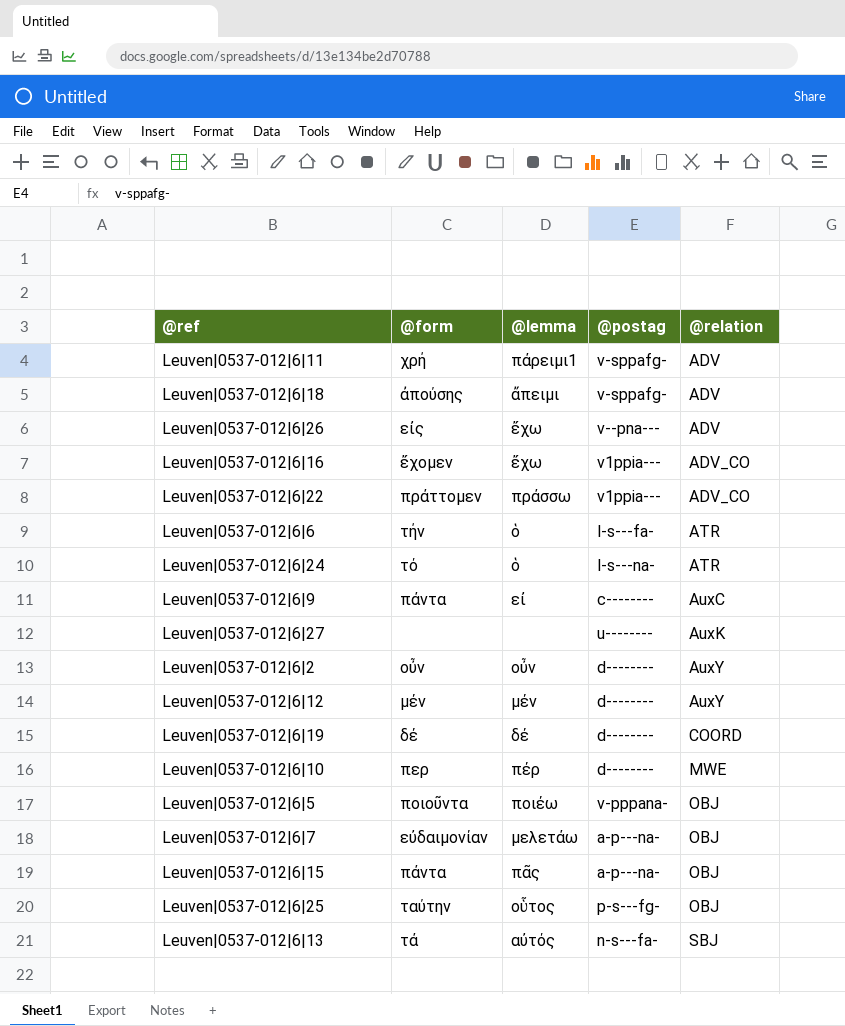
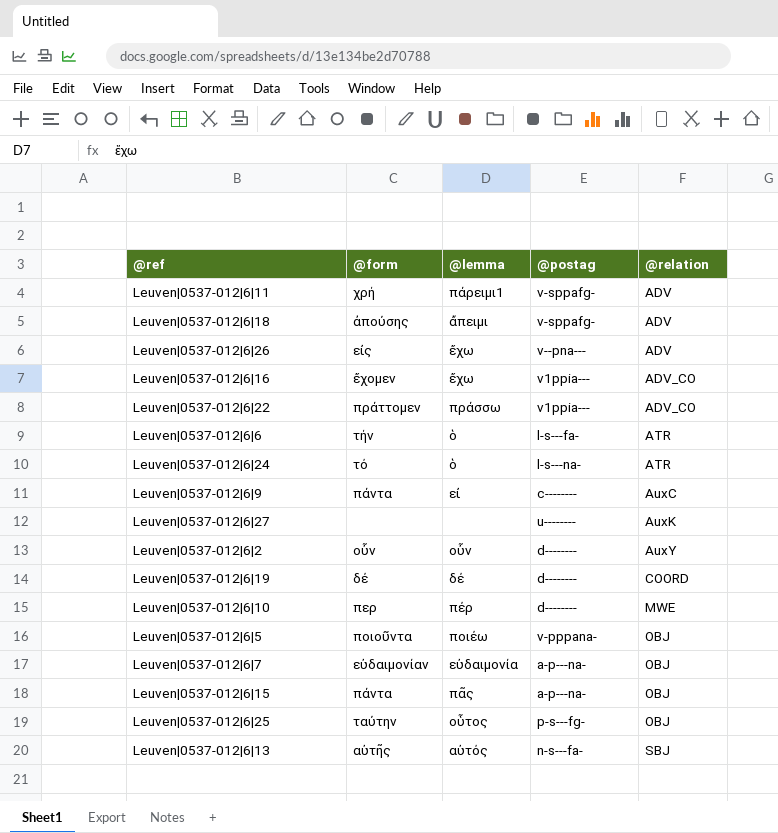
row Leuven|0537-012|6|12: μέν | μέν | d-------- | AuxY -> none
Leuven|0537-012|6|7 | @lemma: μελετάω -> εὐδαιμονία
Leuven|0537-012|6|13 | @form: τά -> αὐτῆς

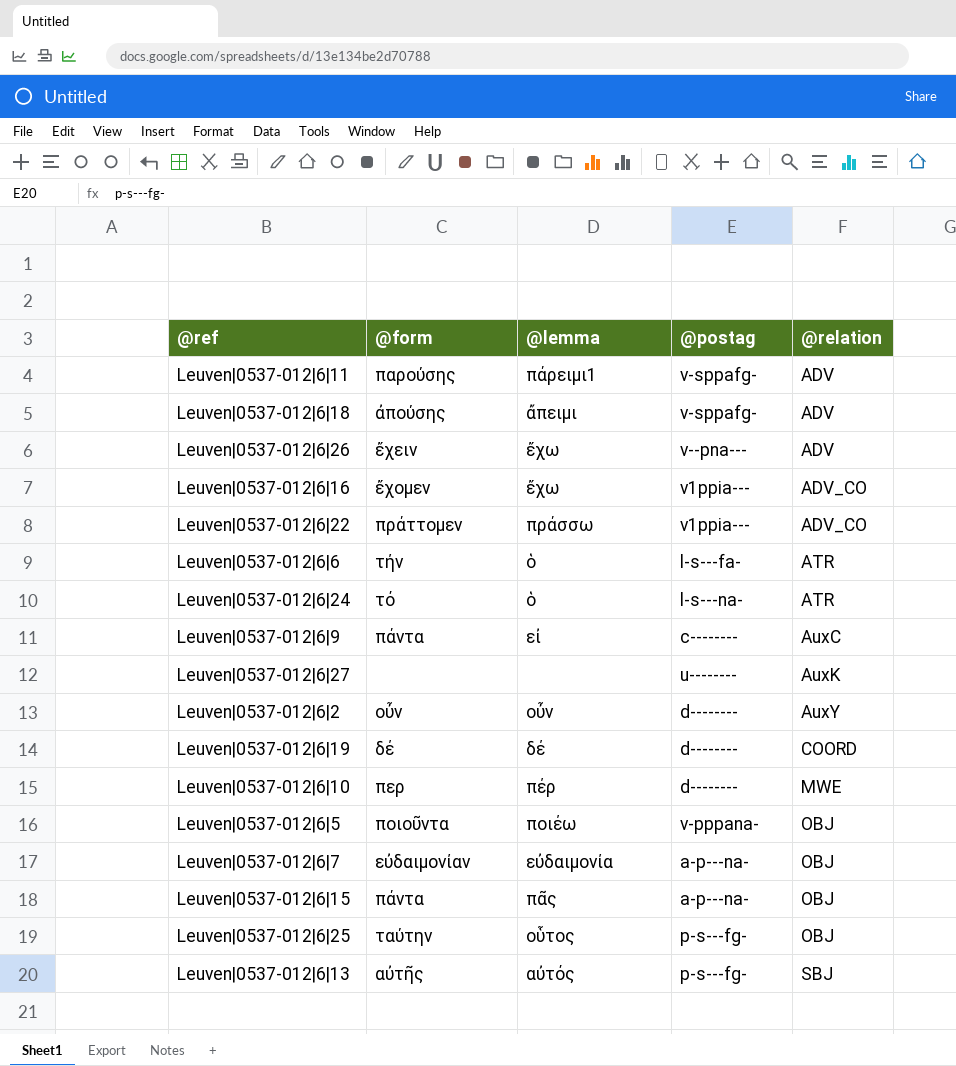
Leuven|0537-012|6|11 | @form: χρή -> παρούσης
Leuven|0537-012|6|26 | @form: εἰς -> ἔχειν
Leuven|0537-012|6|13 | @postag: n-s---fa- -> p-s---fg-

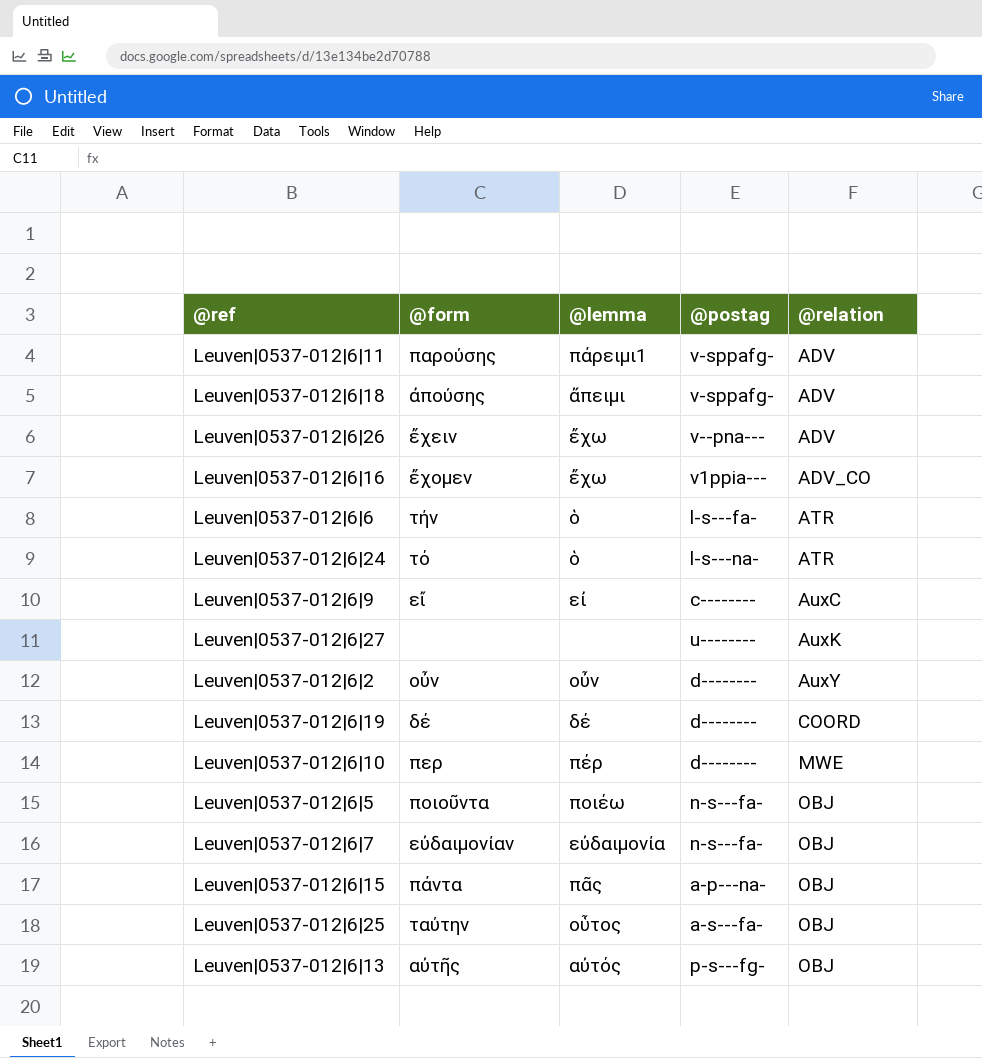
row Leuven|0537-012|6|22: πράττομεν | πράσσω | v1ppia--- | ADV_CO -> none
Leuven|0537-012|6|9 | @form: πάντα -> εἴ
Leuven|0537-012|6|5 | @postag: v-pppana- -> n-s---fa-
Leuven|0537-012|6|7 | @postag: a-p---na- -> n-s---fa-
Leuven|0537-012|6|25 | @postag: p-s---fg- -> a-s---fa-
Leuven|0537-012|6|13 | @relation: SBJ -> OBJ

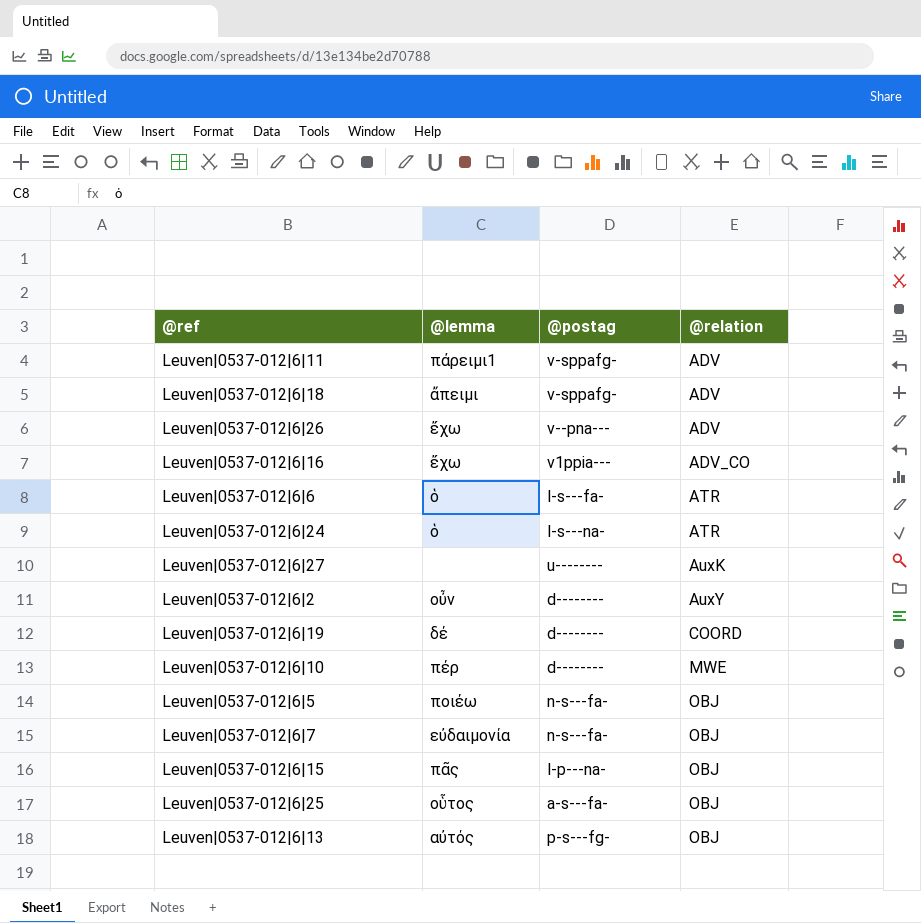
column @form | position: 2 -> none
row Leuven|0537-012|6|9: εἴ | εἰ | c-------- | AuxC -> none
Leuven|0537-012|6|15 | @postag: a-p---na- -> l-p---na-

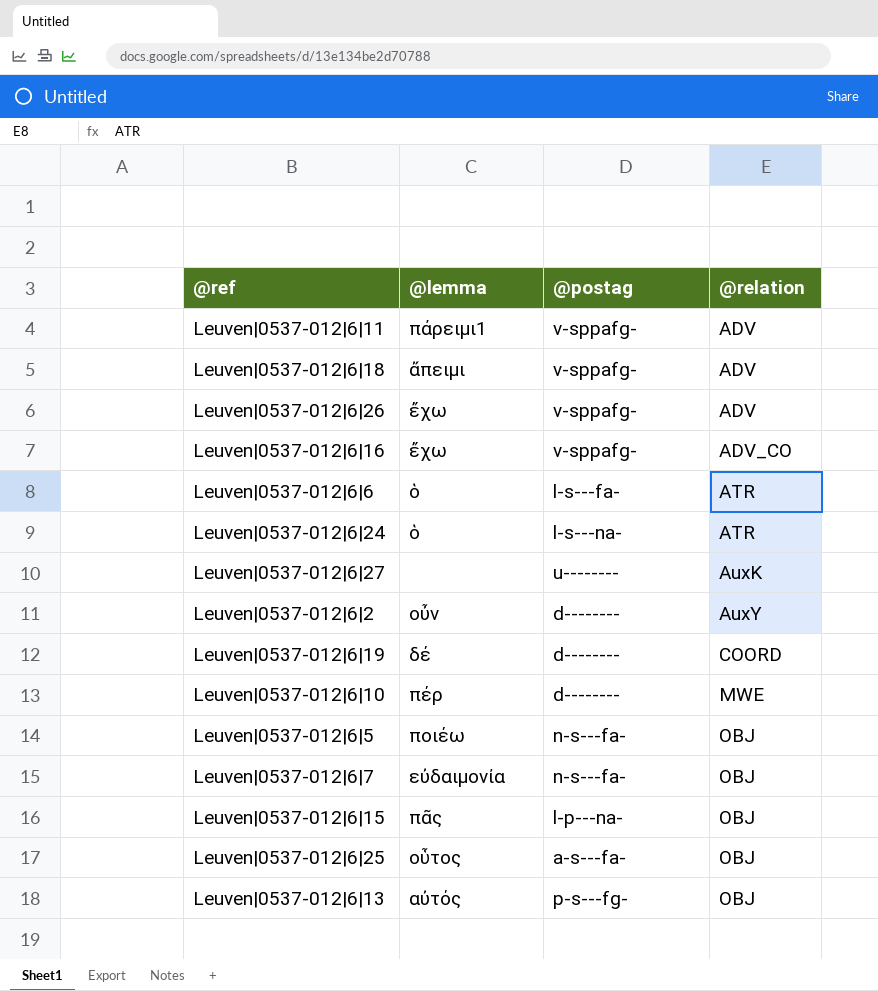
Leuven|0537-012|6|26 | @postag: v--pna--- -> v-sppafg-
Leuven|0537-012|6|16 | @postag: v1ppia--- -> v-sppafg-

